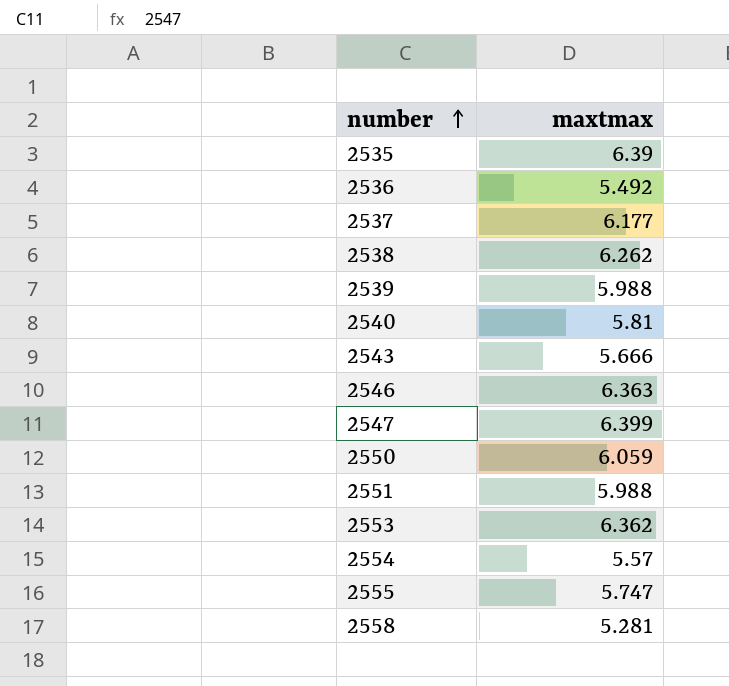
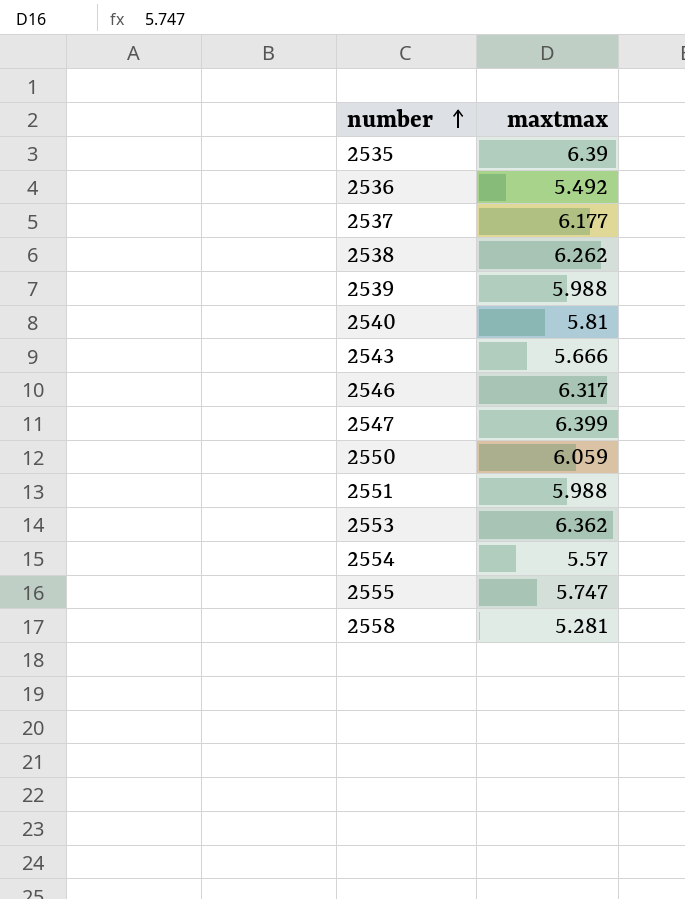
2546 | maxtmax: 6.363 -> 6.317

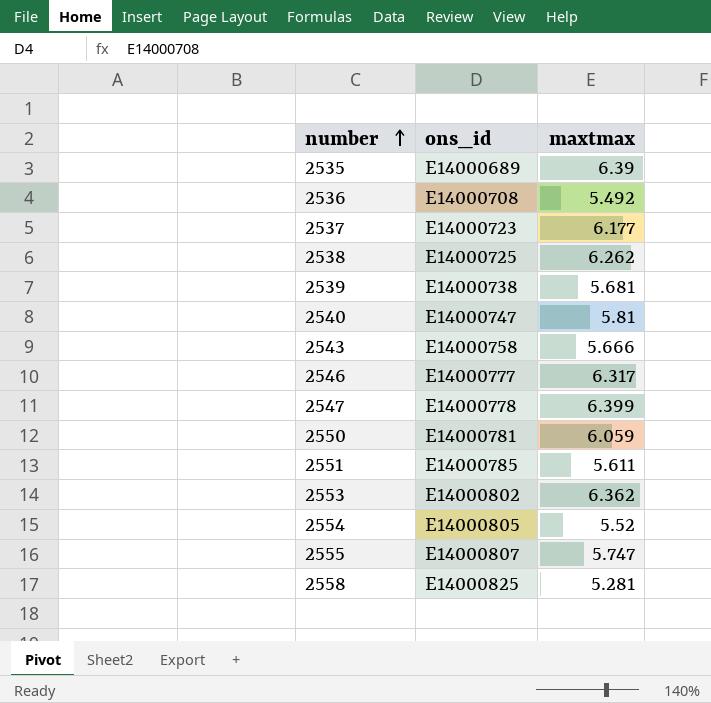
column ons_id | position: none -> 2
2539 | maxtmax: 5.988 -> 5.681
2551 | maxtmax: 5.988 -> 5.611
2554 | maxtmax: 5.57 -> 5.52

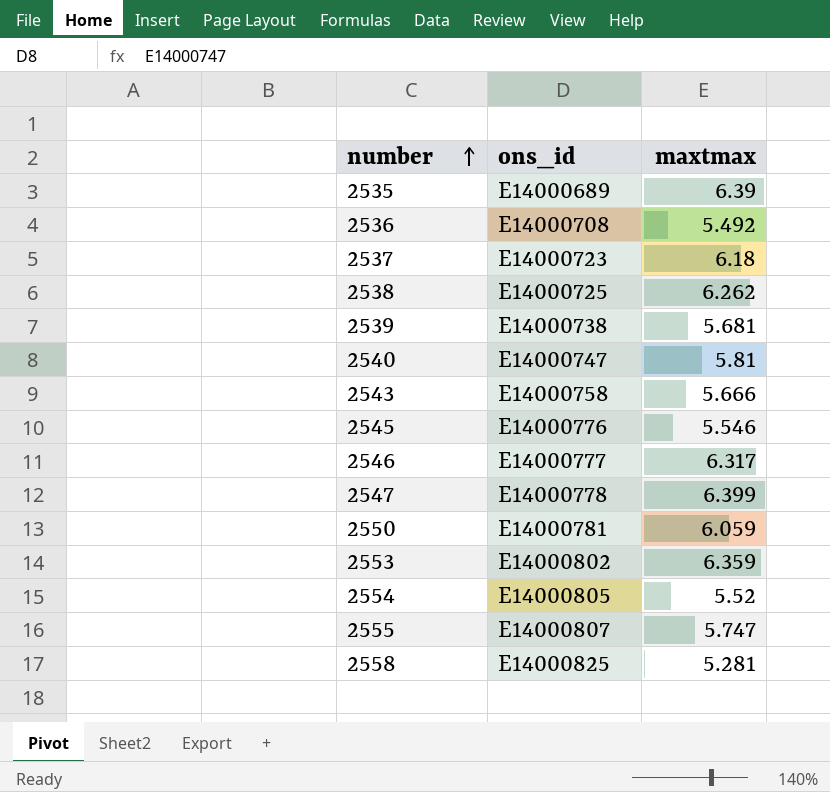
row 2551: E14000785 | 5.611 -> none
2537 | maxtmax: 6.177 -> 6.18
row 2545: none -> E14000776 | 5.546
2553 | maxtmax: 6.362 -> 6.359

